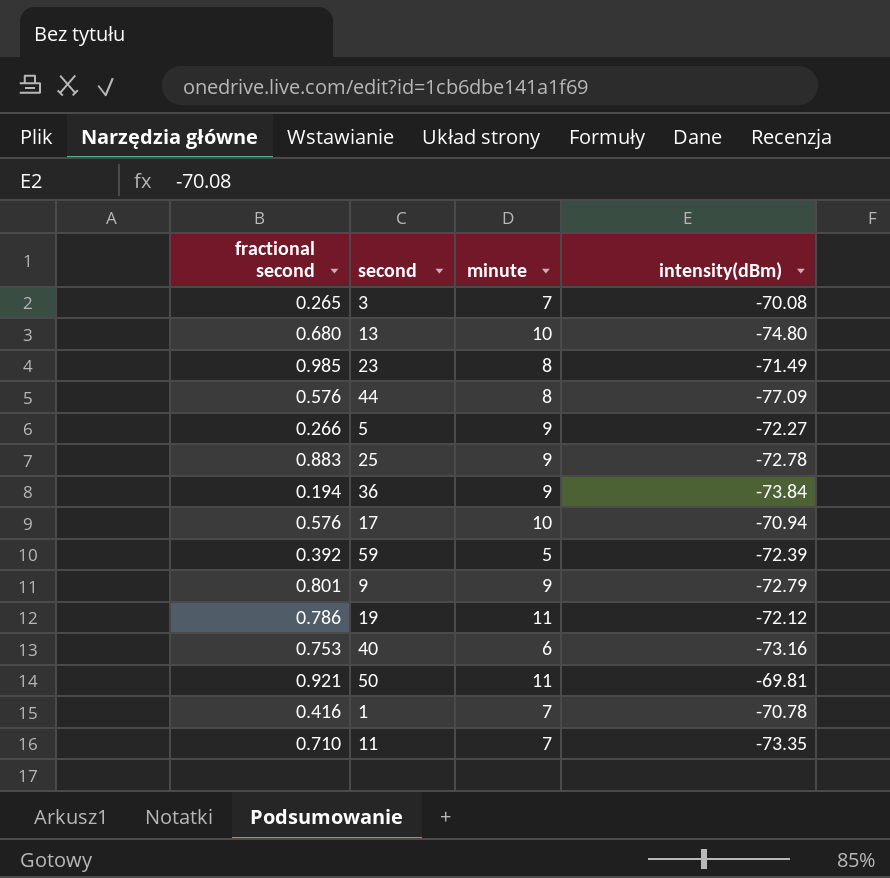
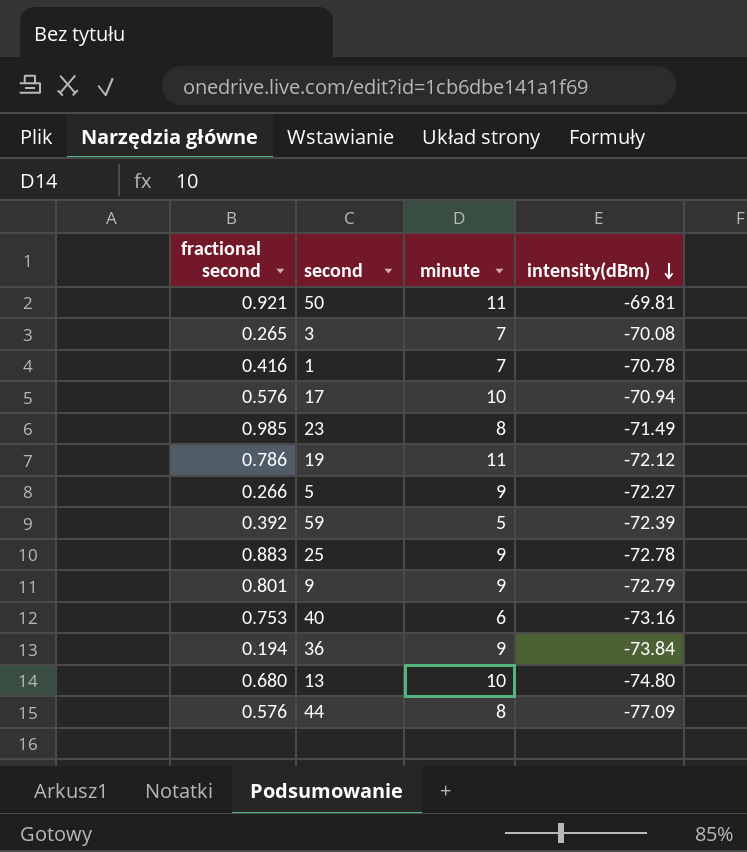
row order: none -> intensity(dBm) descending
row 11: 0.710 | 7 | -73.35 -> none

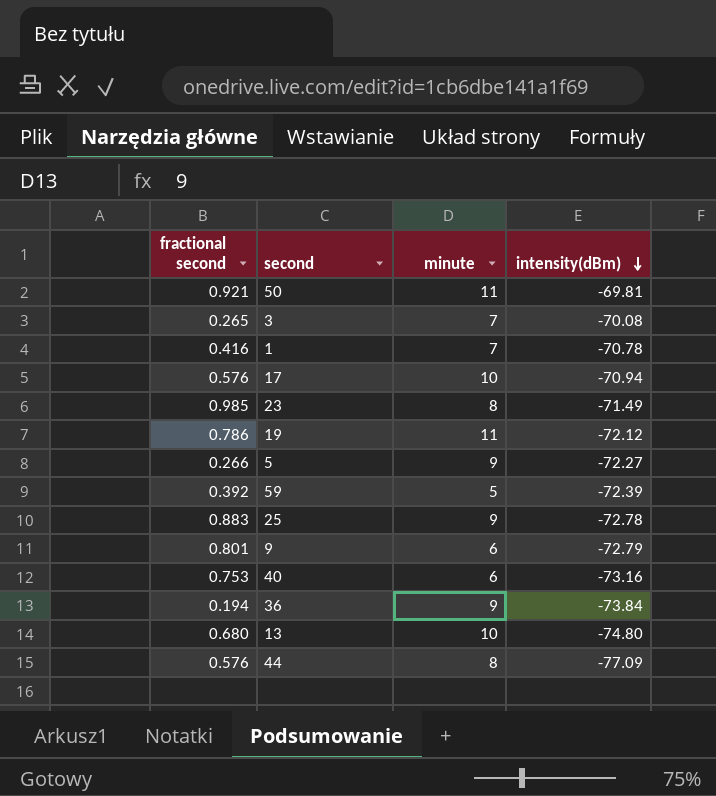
9 | minute: 9 -> 6

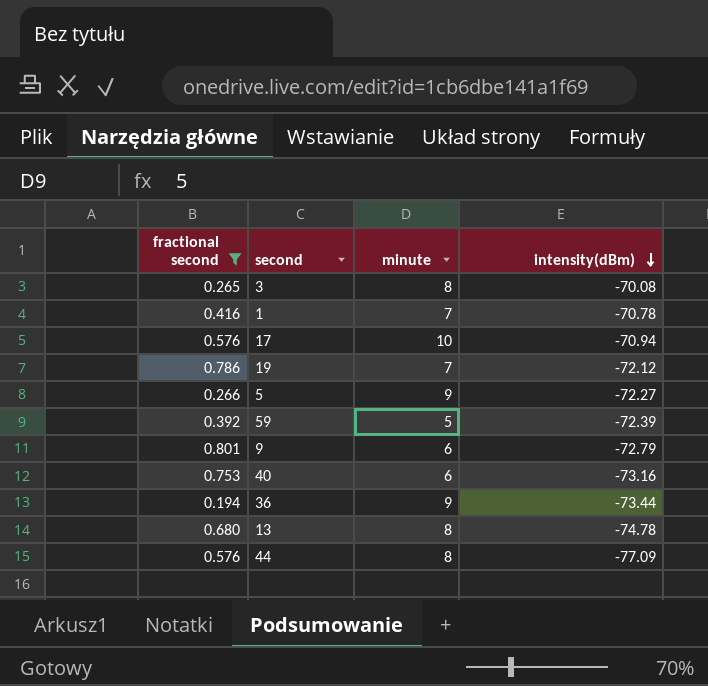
filter: none -> fractional second <= 0.801
3 | minute: 7 -> 8
19 | minute: 11 -> 7
36 | intensity(dBm): -73.84 -> -73.44
13 | minute: 10 -> 8
13 | intensity(dBm): -74.80 -> -74.78

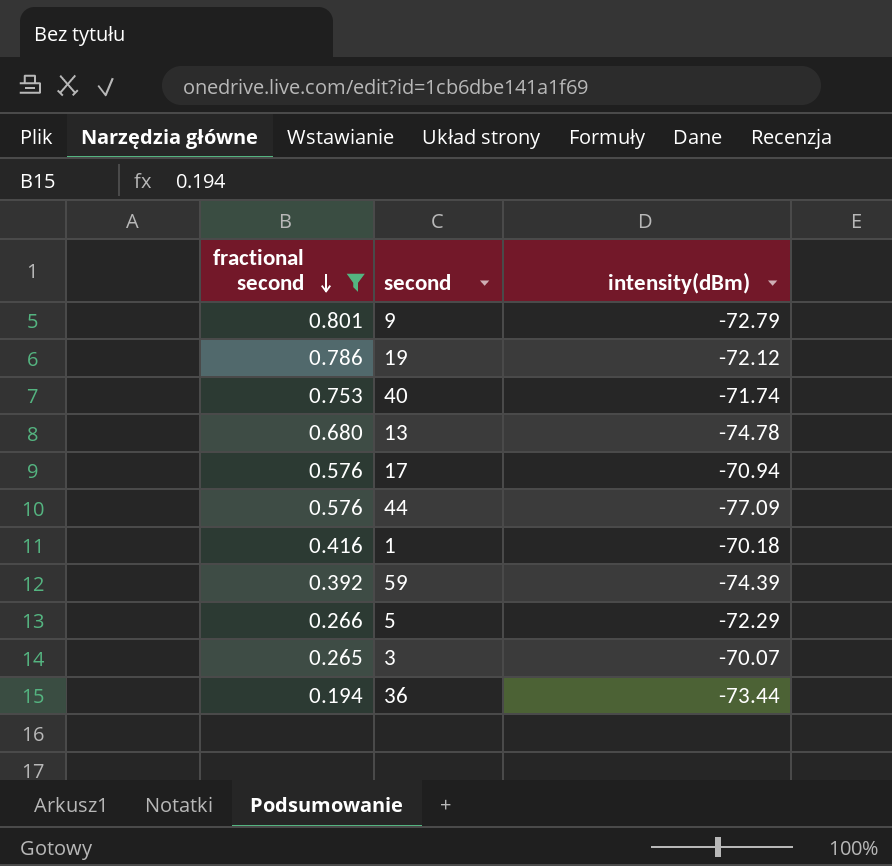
row order: intensity(dBm) descending -> fractional second descending
column minute | position: 3 -> none
40 | intensity(dBm): -73.16 -> -71.74
1 | intensity(dBm): -70.78 -> -70.18
59 | intensity(dBm): -72.39 -> -74.39
5 | intensity(dBm): -72.27 -> -72.29
3 | intensity(dBm): -70.08 -> -70.07

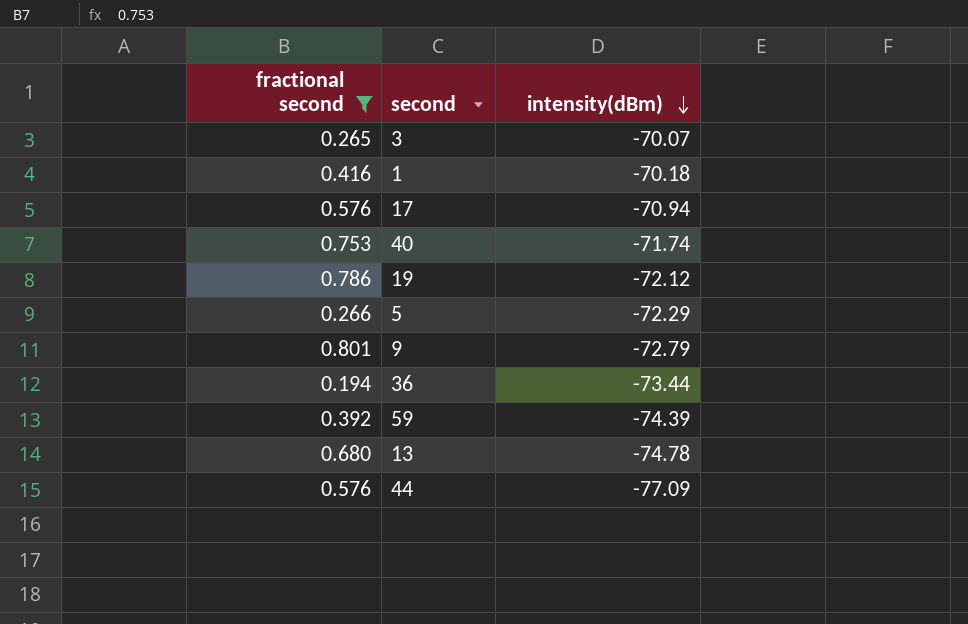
row order: fractional second descending -> intensity(dBm) descending

